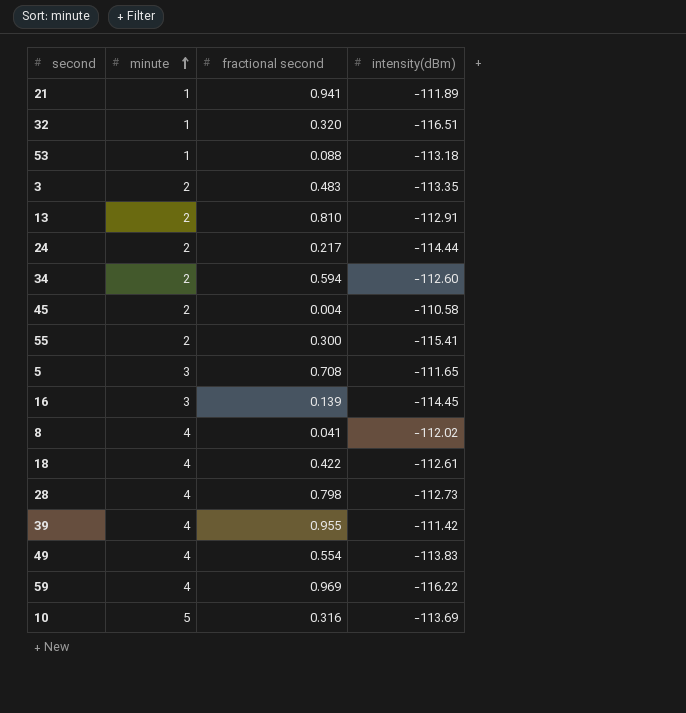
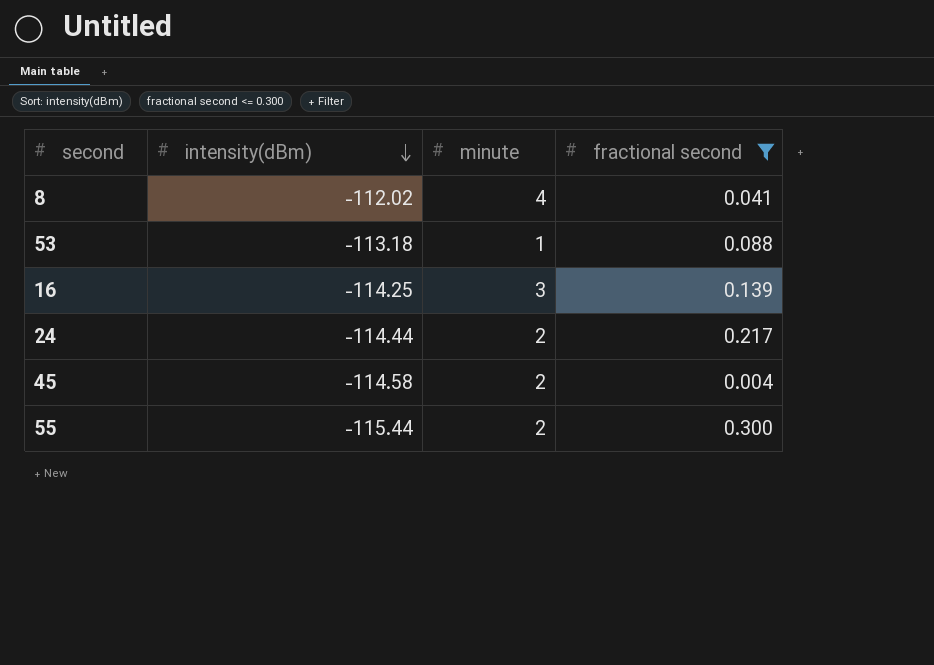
filter: none -> fractional second <= 0.300
row order: minute ascending -> intensity(dBm) descending
column intensity(dBm) | position: 4 -> 2
16 | intensity(dBm): -114.45 -> -114.25
45 | intensity(dBm): -110.58 -> -114.58
55 | intensity(dBm): -115.41 -> -115.44

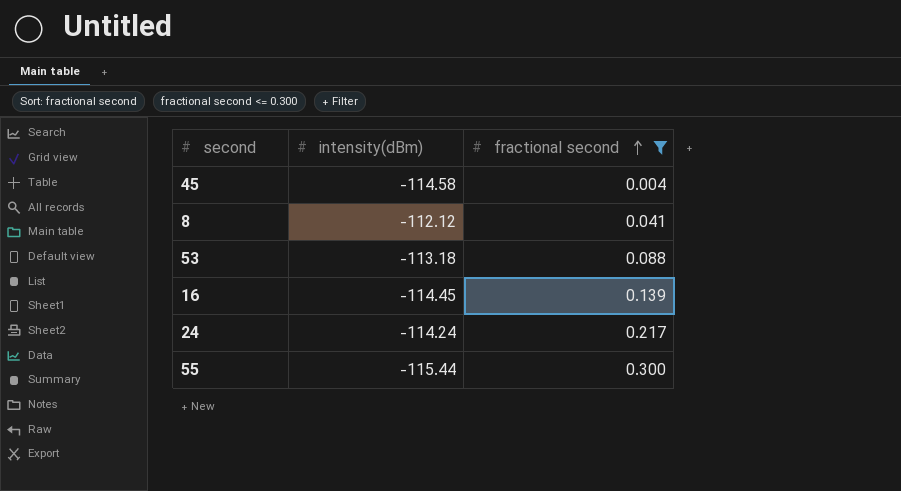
row order: intensity(dBm) descending -> fractional second ascending
column minute | position: 3 -> none
8 | intensity(dBm): -112.02 -> -112.12
16 | intensity(dBm): -114.25 -> -114.45
24 | intensity(dBm): -114.44 -> -114.24

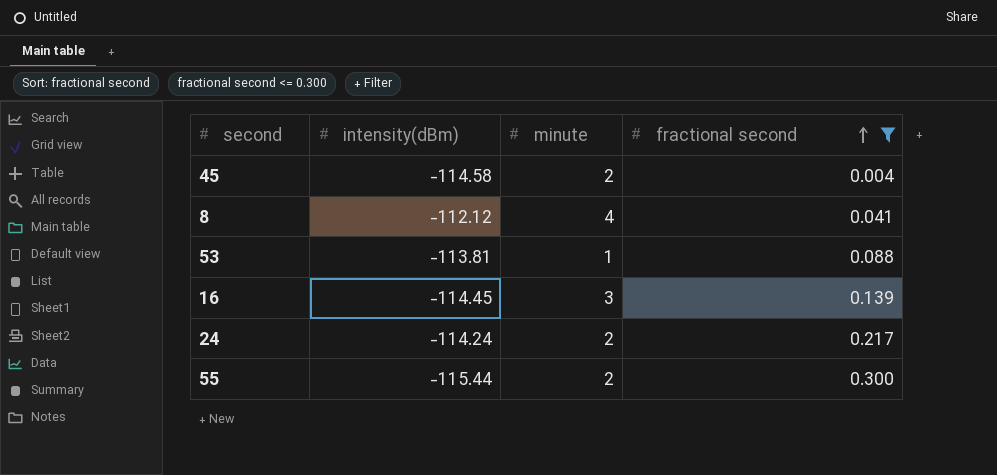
column minute | position: none -> 3
53 | intensity(dBm): -113.18 -> -113.81

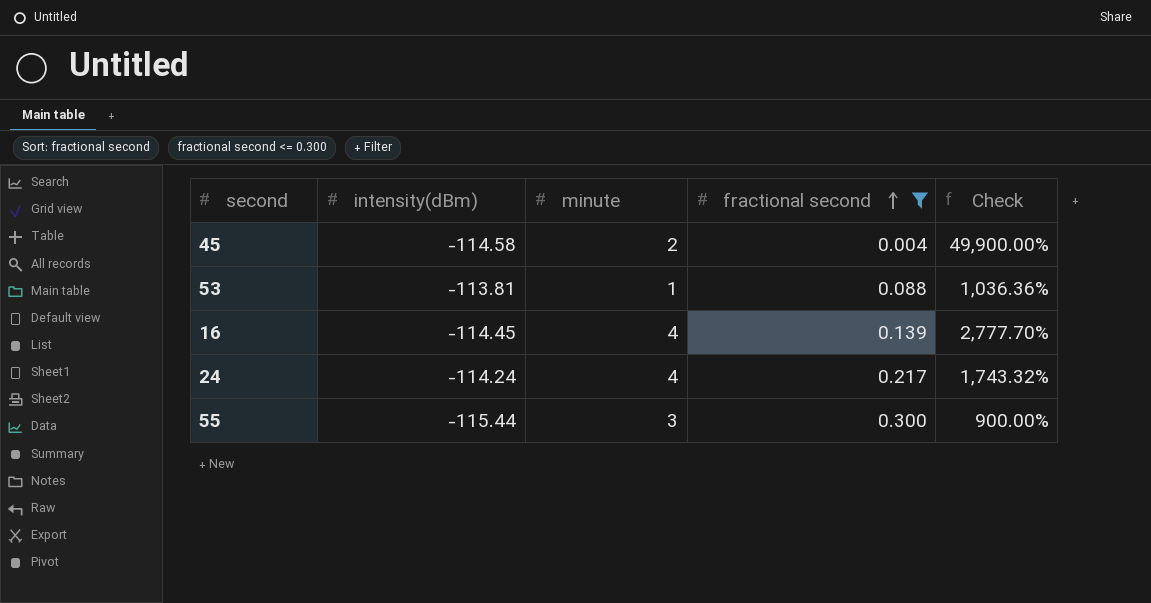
column Check | formula: none -> ([minute] - [fractional second]) / [fractional second]
row 8: -112.12 | 4 | 0.041 -> none
16 | minute: 3 -> 4
24 | minute: 2 -> 4
55 | minute: 2 -> 3

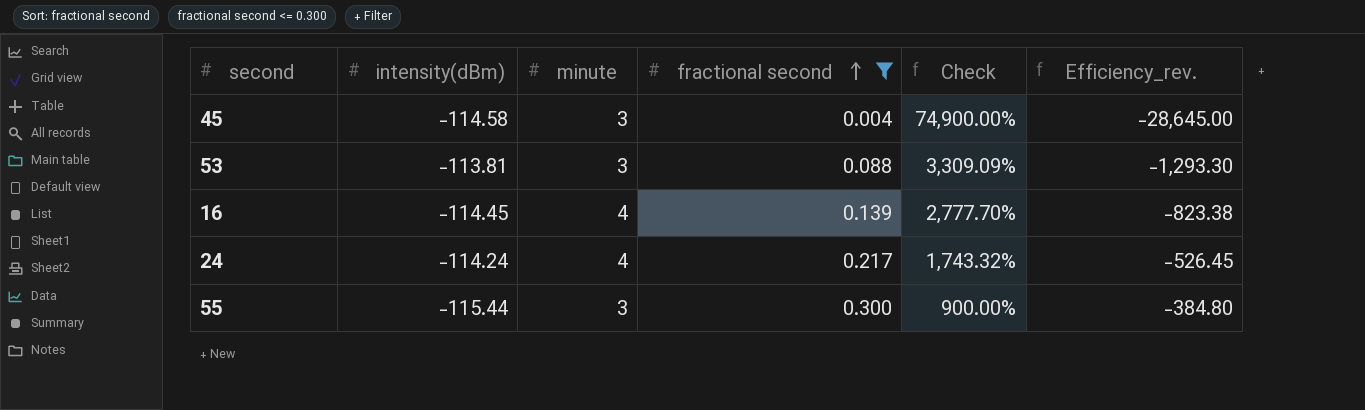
column Efficiency_rev. | formula: none -> [intensity(dBm)] / [fractional second]
45 | minute: 2 -> 3
45 | Check: 49,900.00% -> 74,900.00%
53 | minute: 1 -> 3
53 | Check: 1,036.36% -> 3,309.09%

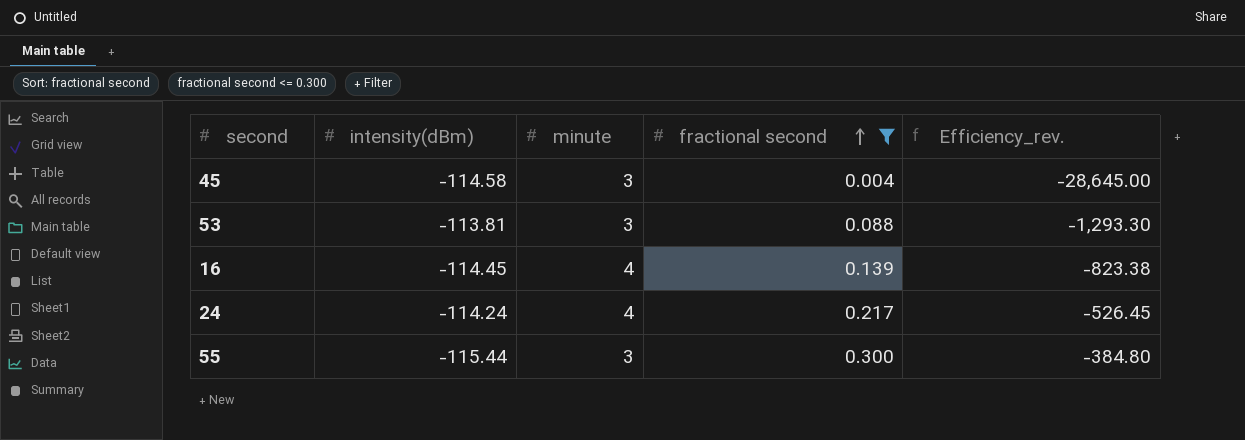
column Check | formula: ([minute] - [fractional second]) / [fractional second] -> none

